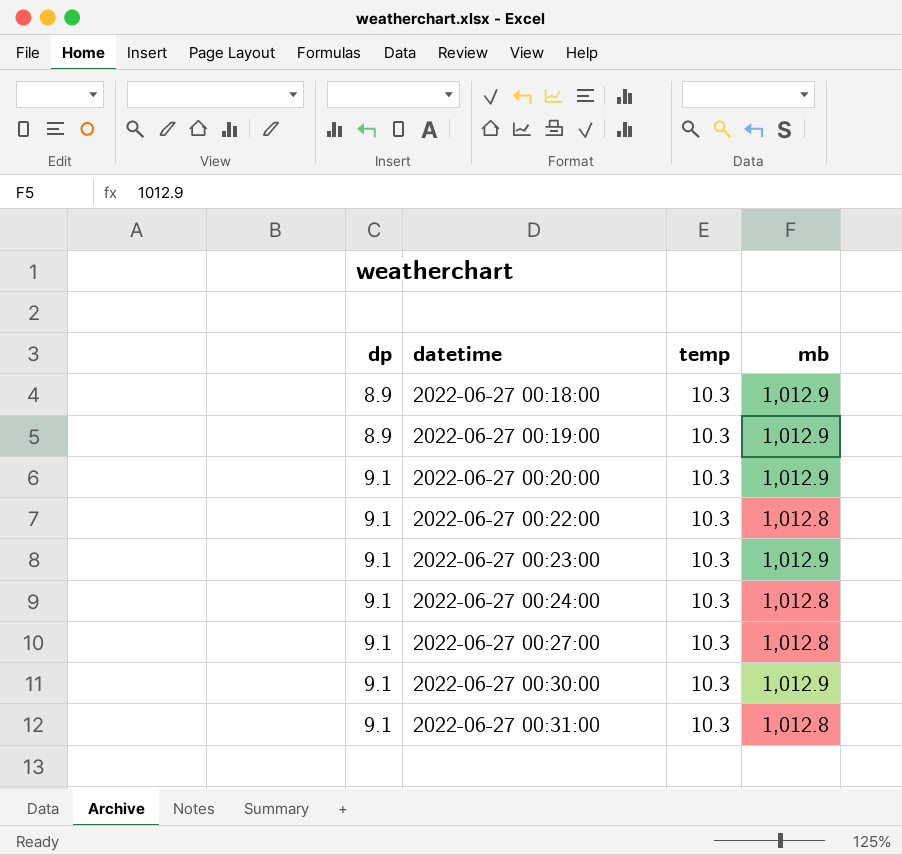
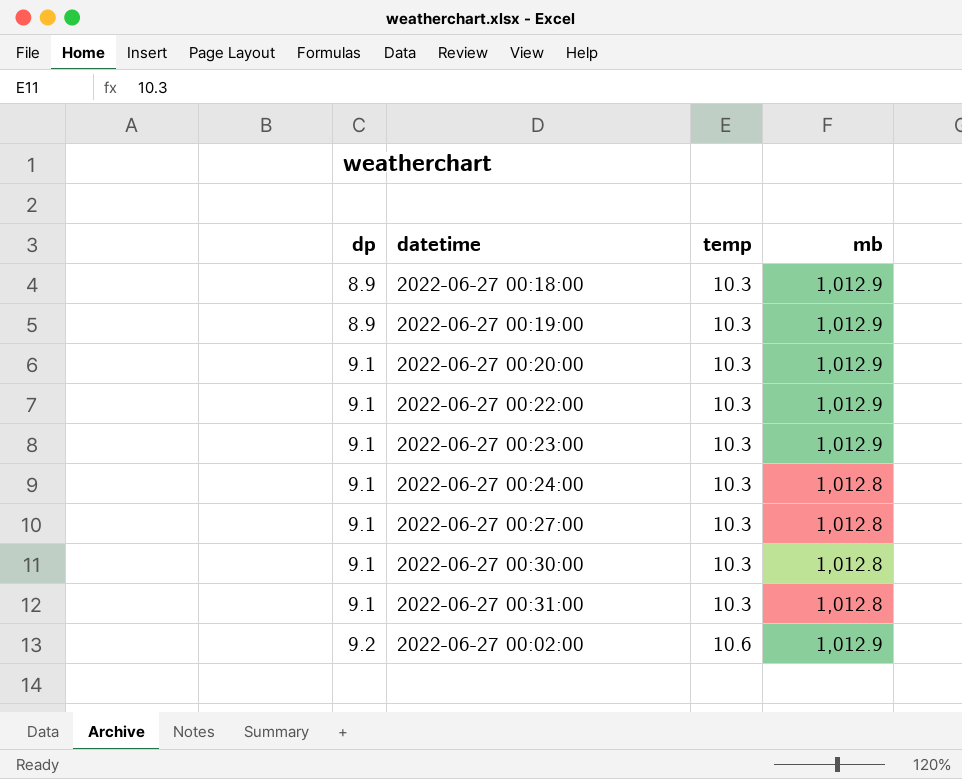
2022-06-27 00:22:00 | mb: 1,012.8 -> 1,012.9
2022-06-27 00:30:00 | mb: 1,012.9 -> 1,012.8
row 2022-06-27 00:02:00: none -> 9.2 | 10.6 | 1,012.9

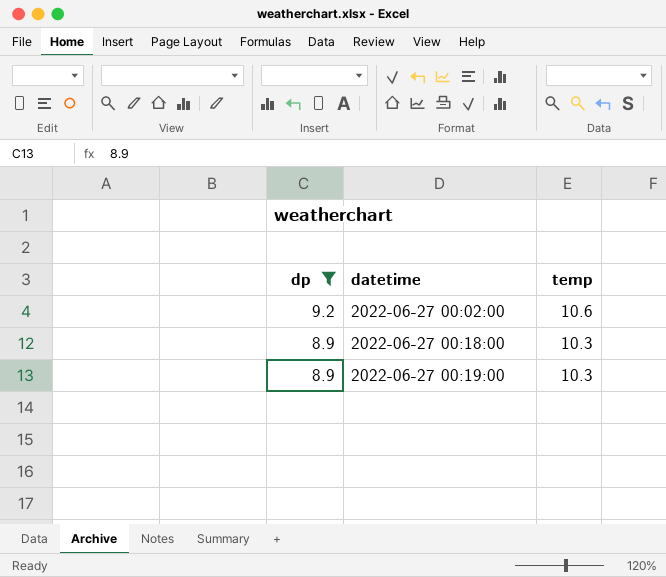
filter: none -> dp != 9.1
row order: dp ascending -> dp descending
column mb | position: 4 -> none

